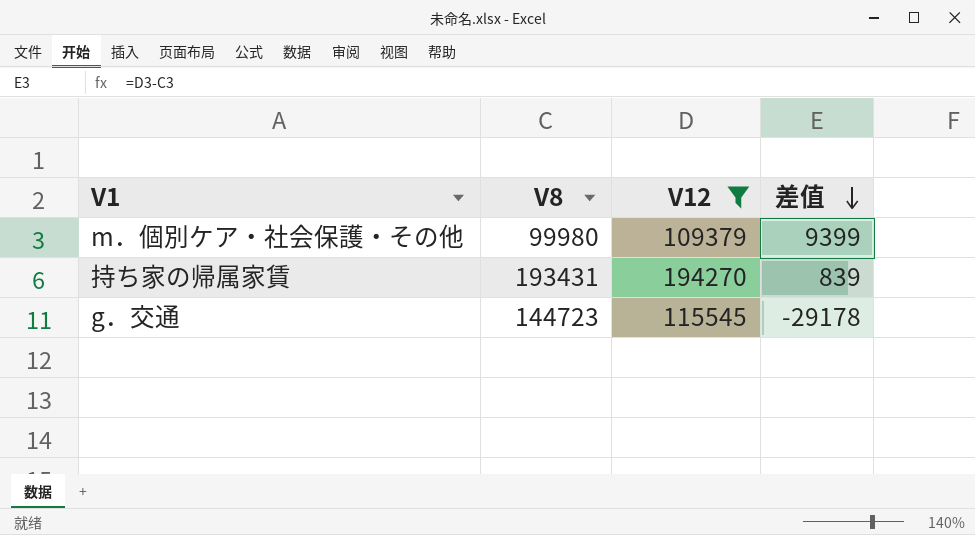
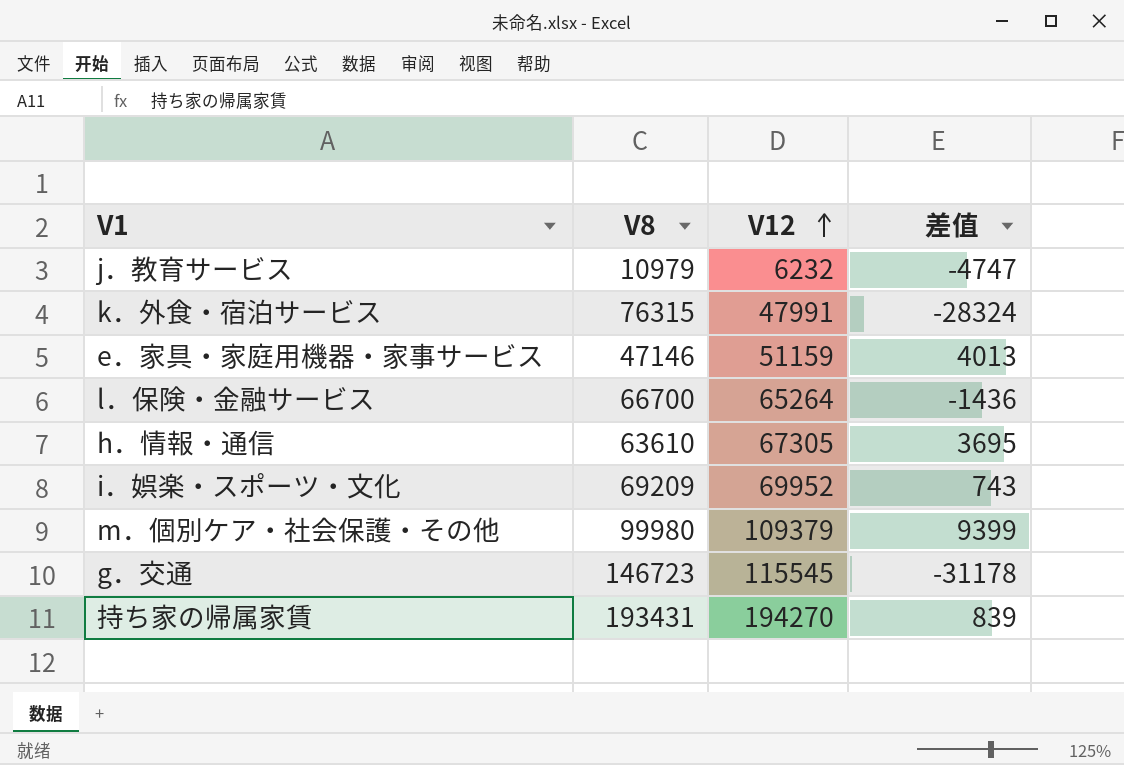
filter: V12 >= 109379 -> none
row order: 差值 descending -> V12 ascending
g．交通 | V8: 144723 -> 146723
g．交通 | 差值: -29178 -> -31178

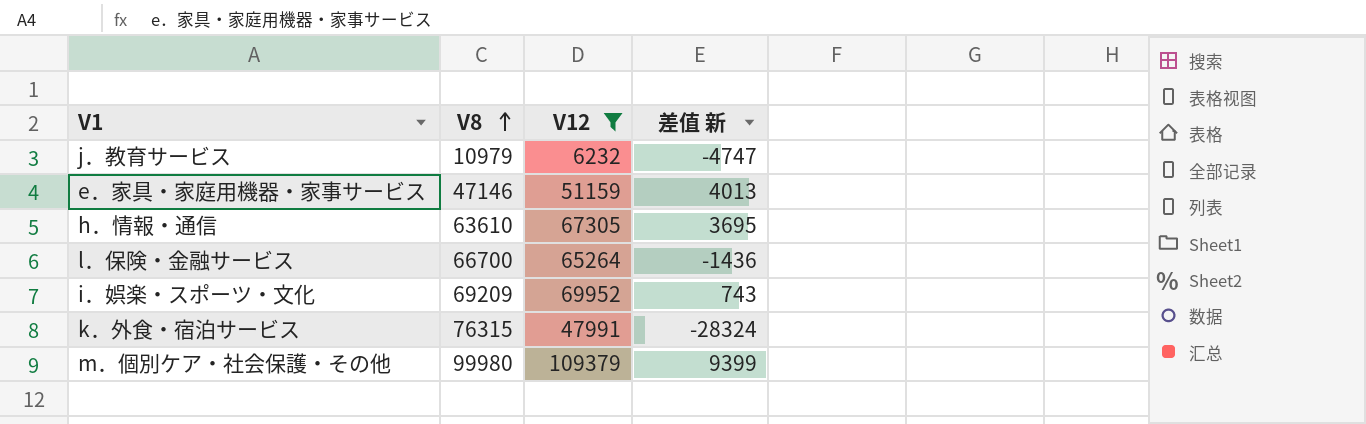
filter: none -> V12 <= 109379
row order: V12 ascending -> V8 ascending
column name: 差值 -> 差值 新

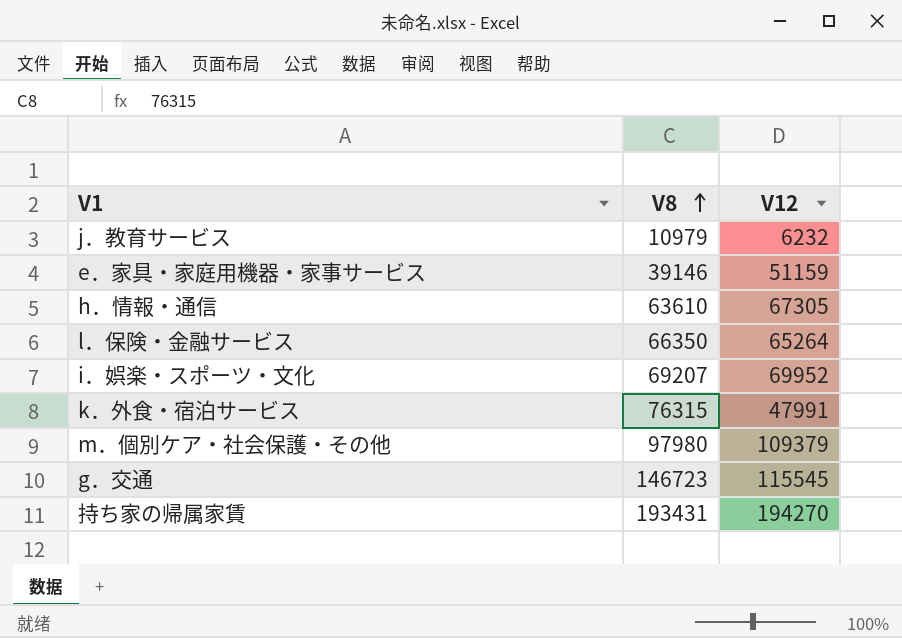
filter: V12 <= 109379 -> none
column 差值 新 | formula: [V12] - [V8] -> none
e．家具・家庭用機器・家事サービス | V8: 47146 -> 39146
l．保険・金融サービス | V8: 66700 -> 66350
i．娯楽・スポーツ・文化 | V8: 69209 -> 69207
m．個別ケア・社会保護・その他 | V8: 99980 -> 97980

